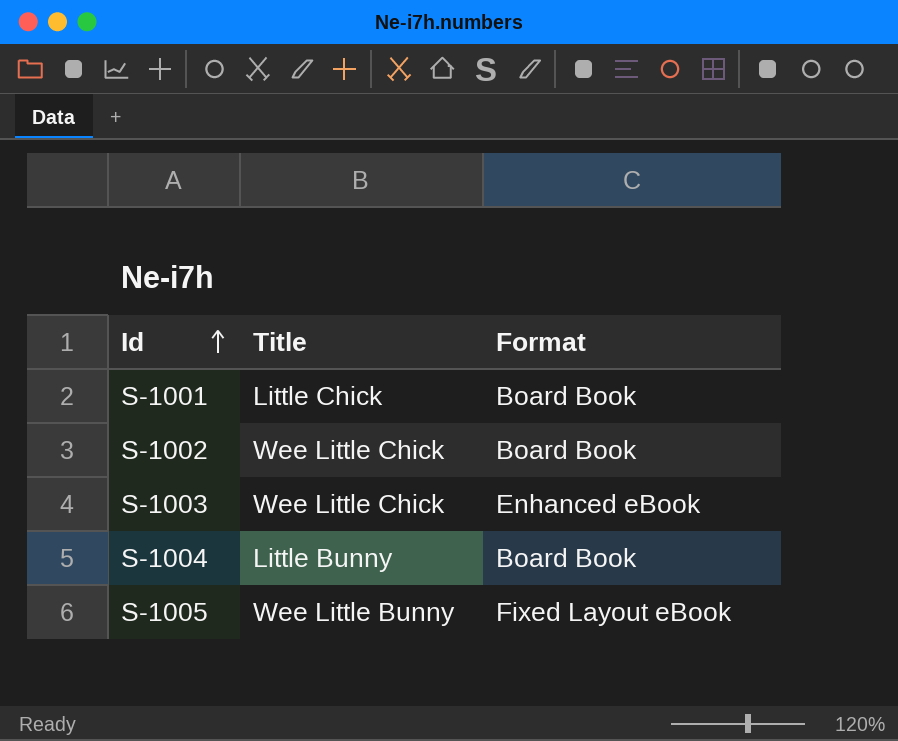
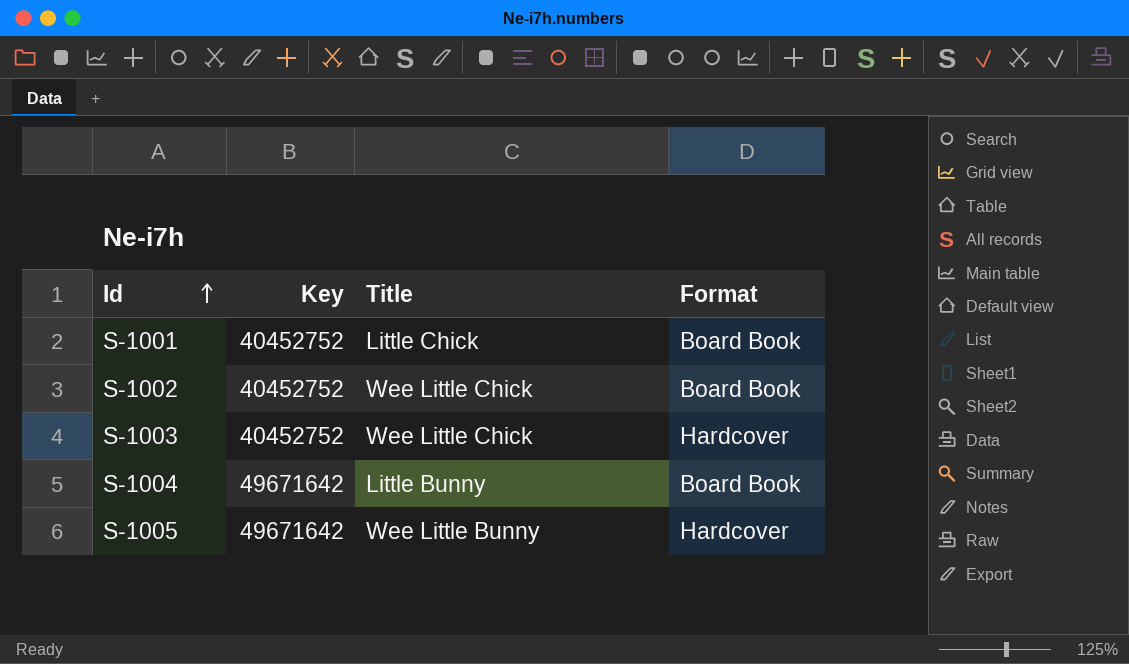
column Key | position: none -> 2
S-1003 | Format: Enhanced eBook -> Hardcover
S-1005 | Format: Fixed Layout eBook -> Hardcover

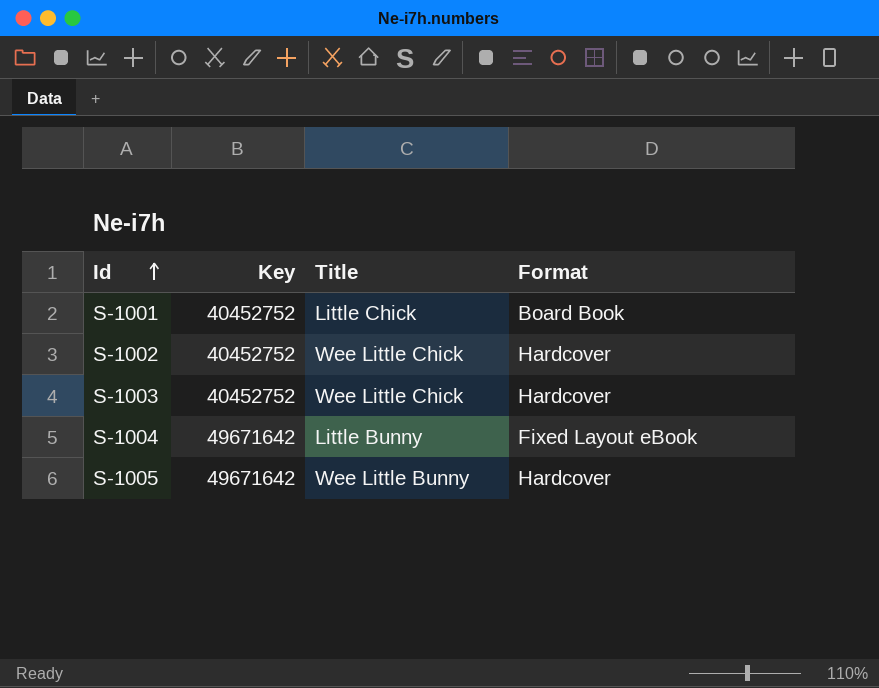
S-1002 | Format: Board Book -> Hardcover
S-1004 | Format: Board Book -> Fixed Layout eBook

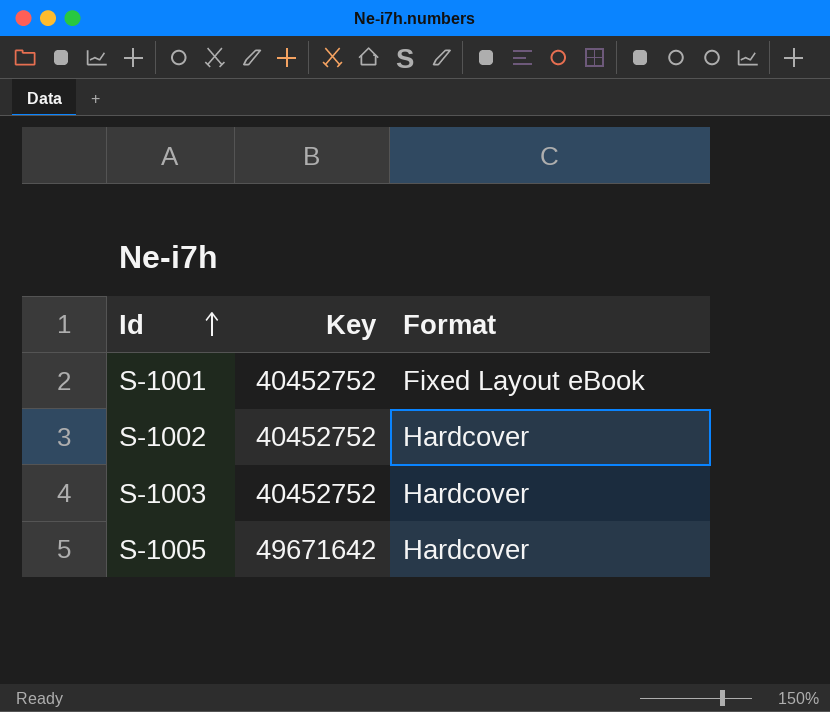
column Title | position: 3 -> none
row S-1004: 49671642 | Little Bunny | Fixed Layout eBook -> none
S-1001 | Format: Board Book -> Fixed Layout eBook

